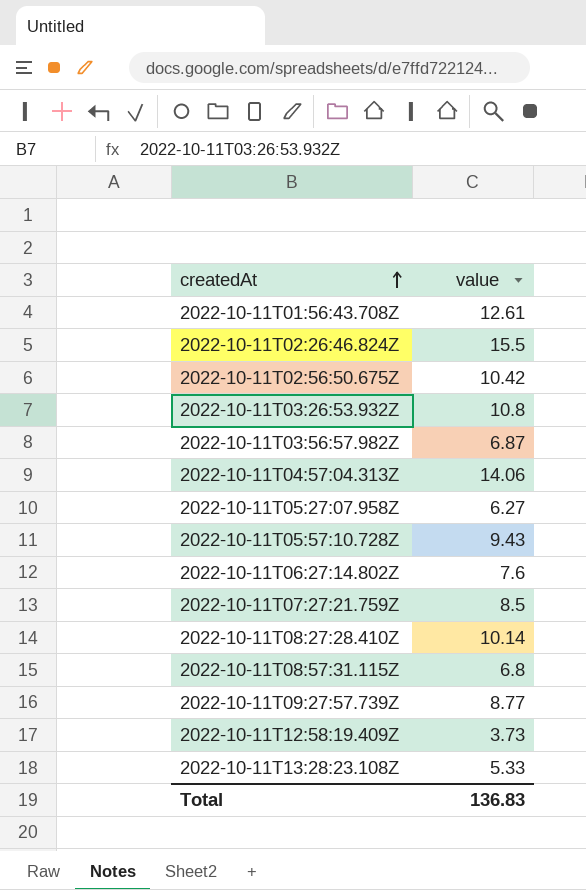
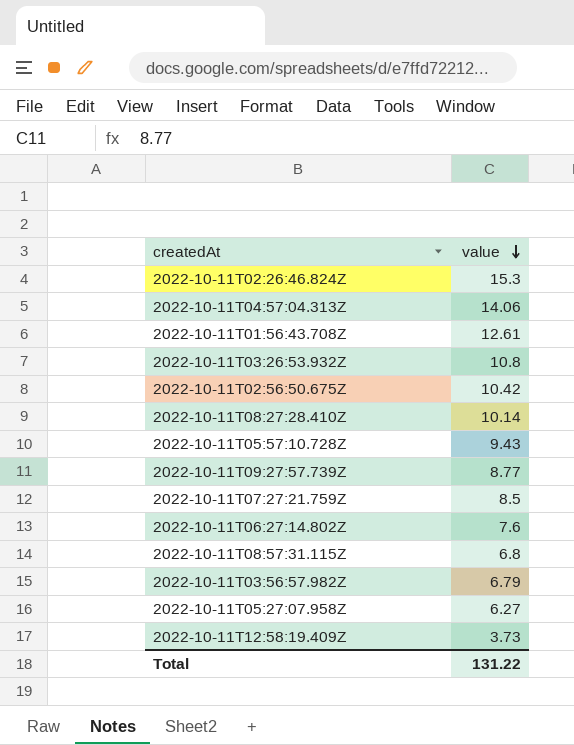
row order: createdAt ascending -> value descending
row 2022-10-11T13:28:23.108Z: 5.33 -> none
2022-10-11T02:26:46.824Z | value: 15.5 -> 15.3
2022-10-11T03:56:57.982Z | value: 6.87 -> 6.79
Total | value: 136.83 -> 131.22

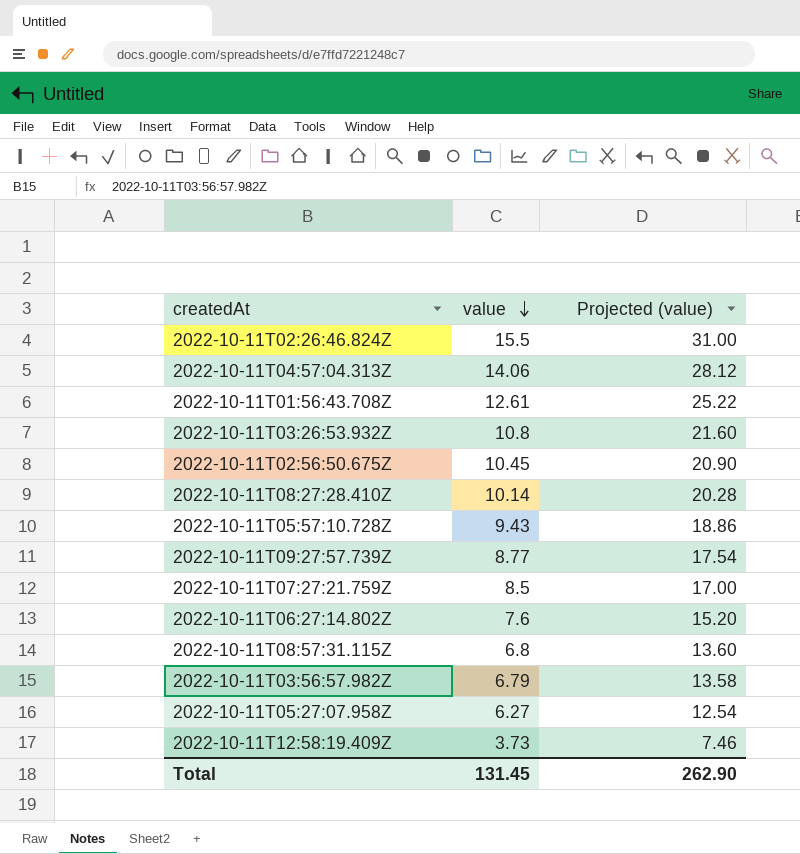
column Projected (value) | formula: none -> [value] * 2
2022-10-11T02:26:46.824Z | value: 15.3 -> 15.5
2022-10-11T02:56:50.675Z | value: 10.42 -> 10.45
Total | value: 131.22 -> 131.45

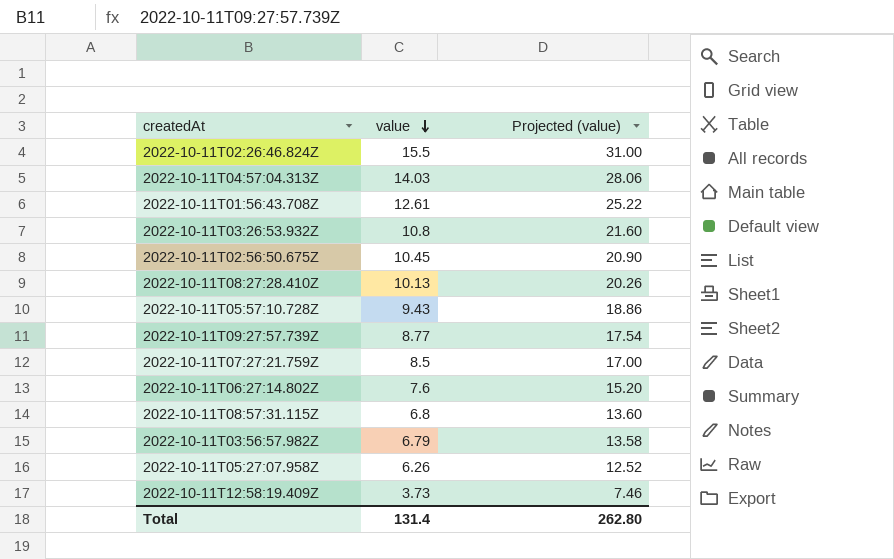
2022-10-11T04:57:04.313Z | value: 14.06 -> 14.03
2022-10-11T04:57:04.313Z | Projected (value): 28.12 -> 28.06
2022-10-11T08:27:28.410Z | value: 10.14 -> 10.13
2022-10-11T08:27:28.410Z | Projected (value): 20.28 -> 20.26
2022-10-11T05:27:07.958Z | value: 6.27 -> 6.26
2022-10-11T05:27:07.958Z | Projected (value): 12.54 -> 12.52
Total | value: 131.45 -> 131.4
Total | Projected (value): 262.90 -> 262.80

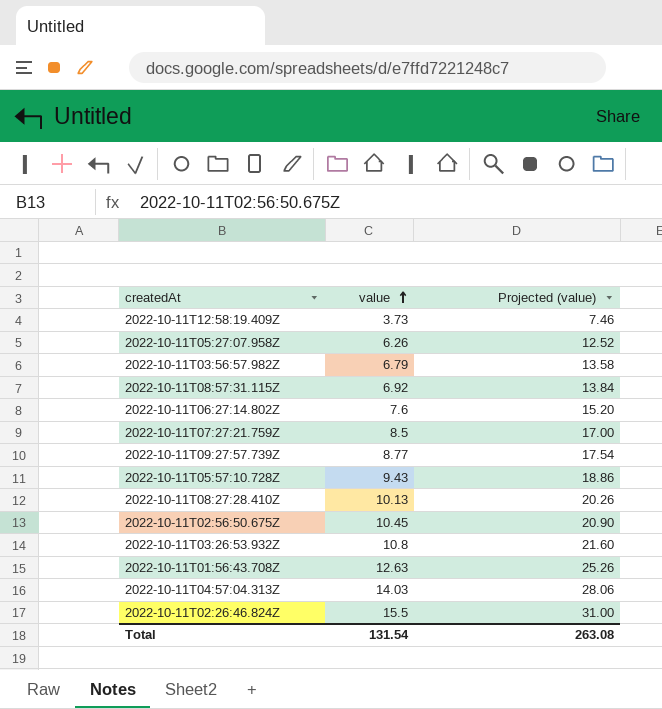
row order: value descending -> value ascending
2022-10-11T08:57:31.115Z | value: 6.8 -> 6.92
2022-10-11T08:57:31.115Z | Projected (value): 13.60 -> 13.84
2022-10-11T01:56:43.708Z | value: 12.61 -> 12.63
2022-10-11T01:56:43.708Z | Projected (value): 25.22 -> 25.26
Total | value: 131.4 -> 131.54
Total | Projected (value): 262.80 -> 263.08

